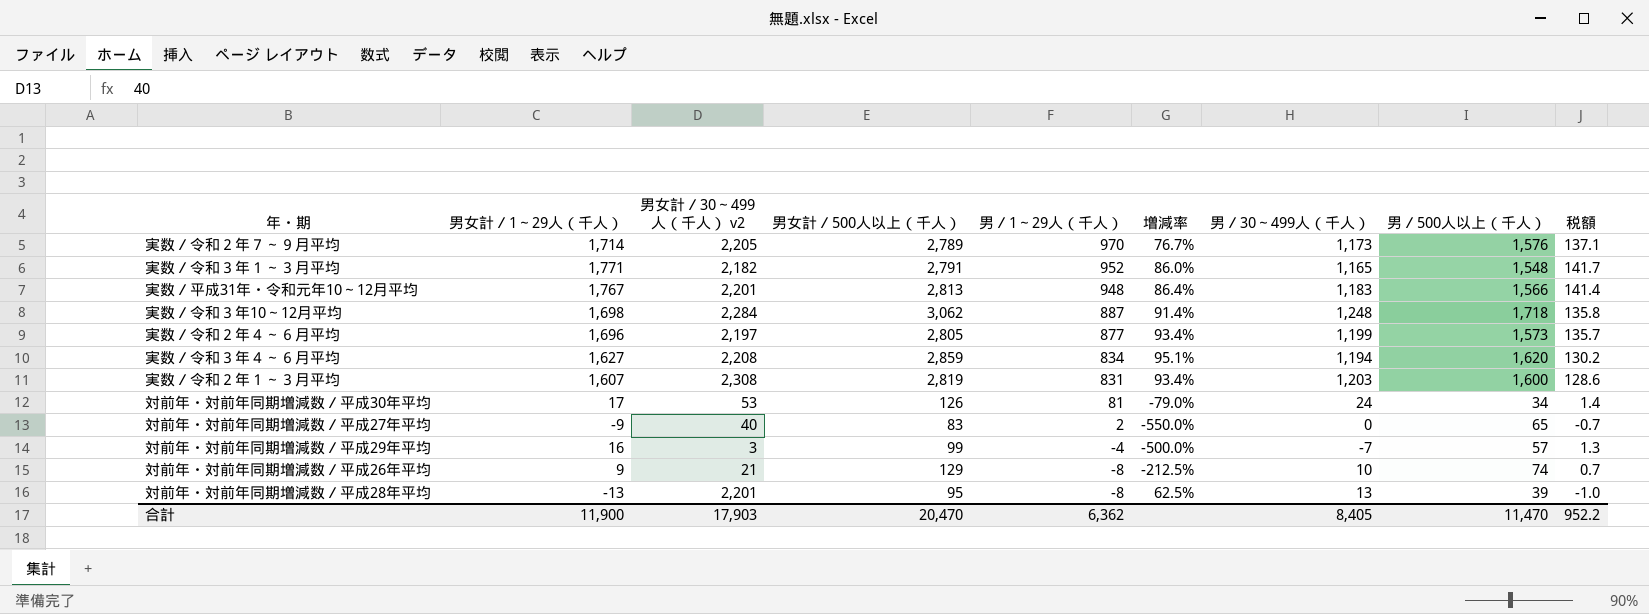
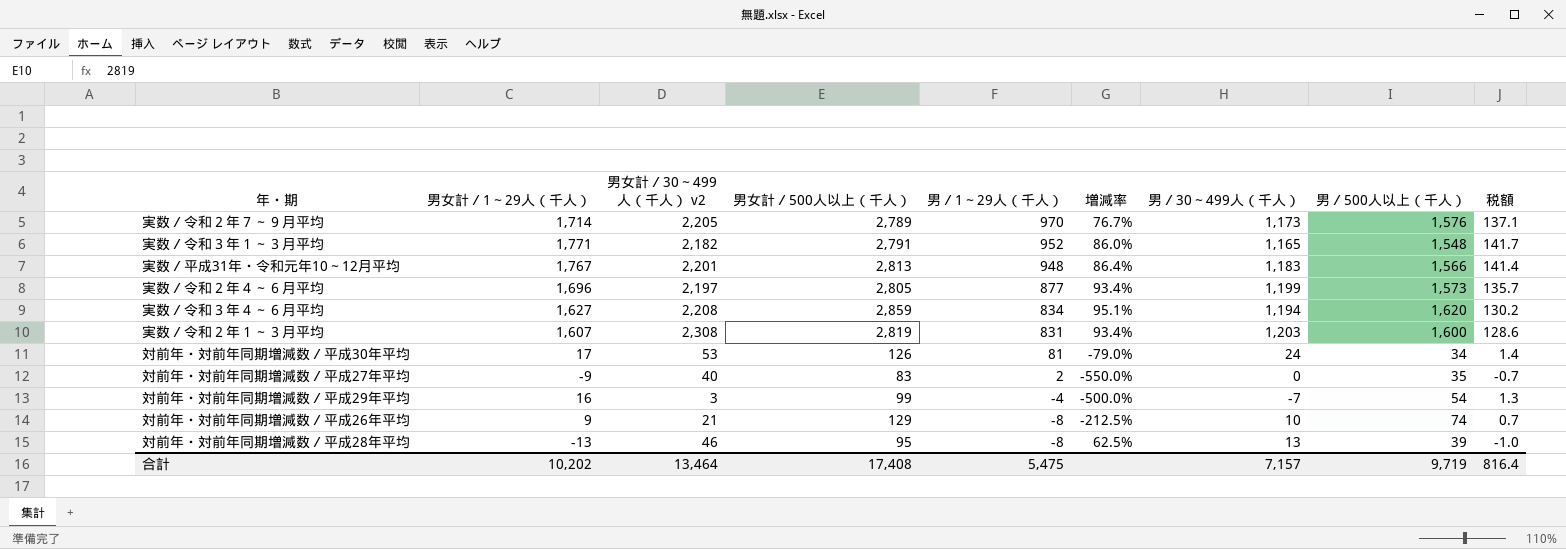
row 実数／令和３年10～12月平均: 1,698 | 2,284 | 3,062 | 887 | 91.4% | 1,248 | 1,718 | 135.8 -> none
対前年・対前年同期増減数／平成27年平均 | 男／500人以上（千人）: 65 -> 35
対前年・対前年同期増減数／平成29年平均 | 男／500人以上（千人）: 57 -> 54
対前年・対前年同期増減数／平成28年平均 | 男女計／30～499人（千人） v2: 2,201 -> 46
合計 | 男女計／1～29人（千人）: 11,900 -> 10,202
合計 | 男女計／30～499人（千人） v2: 17,903 -> 13,464
合計 | 男女計／500人以上（千人）: 20,470 -> 17,408
合計 | 男／1～29人（千人）: 6,362 -> 5,475
合計 | 男／30～499人（千人）: 8,405 -> 7,157
合計 | 男／500人以上（千人）: 11,470 -> 9,719
合計 | 税額: 952.2 -> 816.4

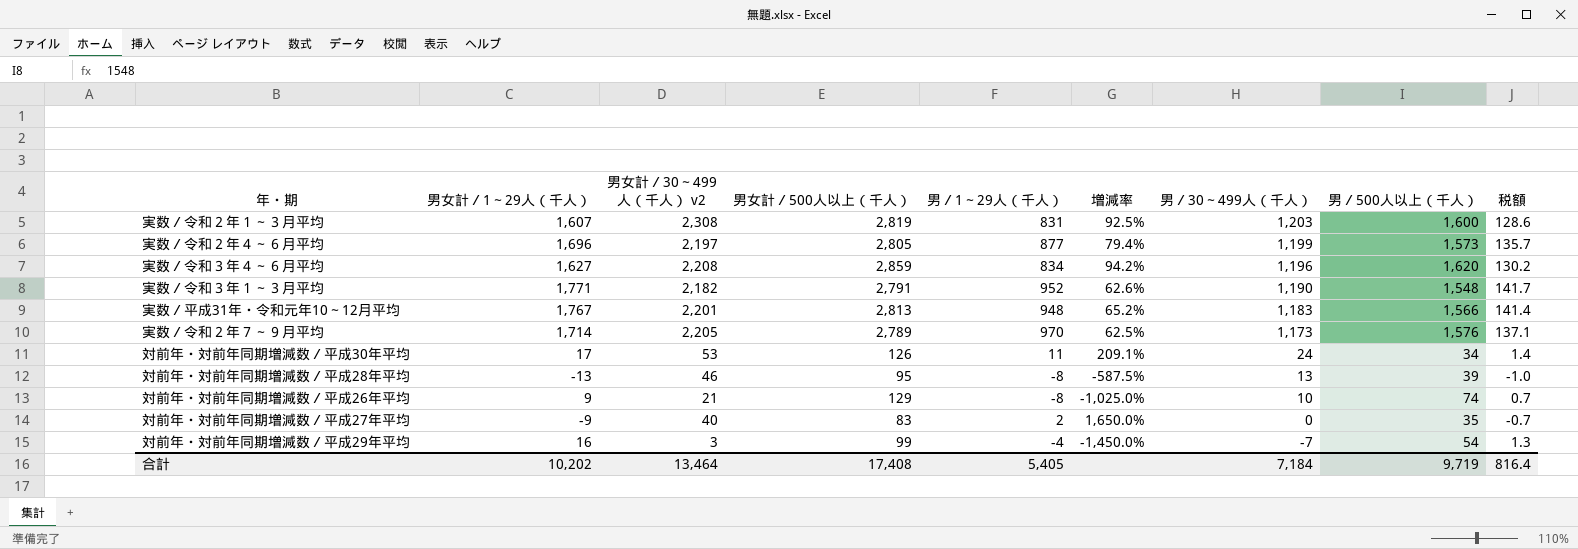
row order: 男／1～29人（千人） descending -> 男／30～499人（千人） descending
column 増減率 | formula: ([男女計／1～29人（千人）] - [男／1～29人（千人）]) / [男／1～29人（千人）] -> ([男／500人以上（千人）] - [男／1～29人（千人）]) / [男／1～29人（千人）]
実数／令和３年４～６月平均 | 男／30～499人（千人）: 1,194 -> 1,196
実数／令和３年１～３月平均 | 男／30～499人（千人）: 1,165 -> 1,190
対前年・対前年同期増減数／平成30年平均 | 男／1～29人（千人）: 81 -> 11
合計 | 男／1～29人（千人）: 5,475 -> 5,405
合計 | 男／30～499人（千人）: 7,157 -> 7,184

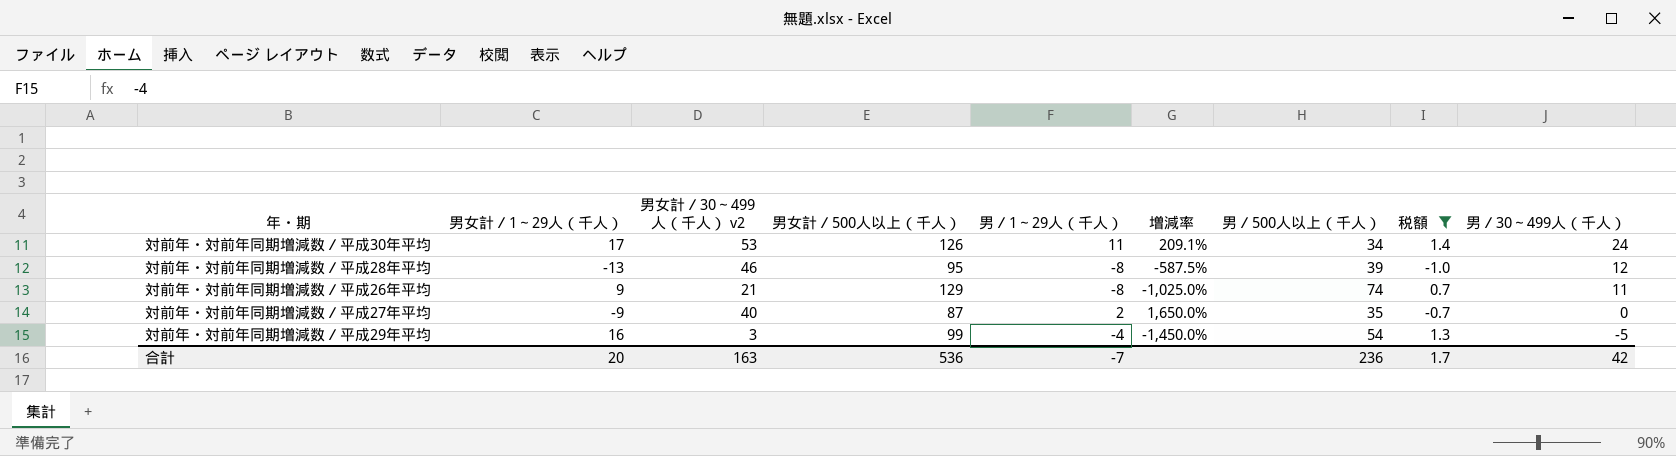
filter: none -> 税額 <= 1.4
column 男／30～499人（千人） | position: 7 -> 9
対前年・対前年同期増減数／平成28年平均 | 男／30～499人（千人）: 13 -> 12
対前年・対前年同期増減数／平成26年平均 | 男／30～499人（千人）: 10 -> 11
対前年・対前年同期増減数／平成27年平均 | 男女計／500人以上（千人）: 83 -> 87
対前年・対前年同期増減数／平成29年平均 | 男／30～499人（千人）: -7 -> -5
合計 | 男女計／1～29人（千人）: 10,202 -> 20
合計 | 男女計／30～499人（千人） v2: 13,464 -> 163
合計 | 男女計／500人以上（千人）: 17,408 -> 536
合計 | 男／1～29人（千人）: 5,405 -> -7
合計 | 男／500人以上（千人）: 9,719 -> 236
合計 | 税額: 816.4 -> 1.7
合計 | 男／30～499人（千人）: 7,184 -> 42

